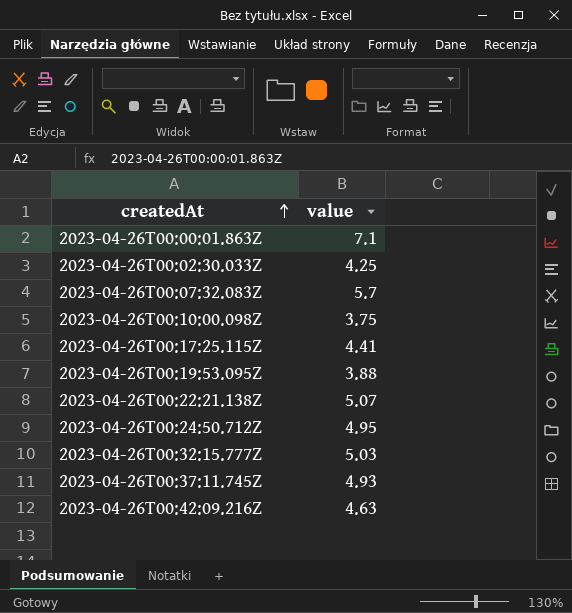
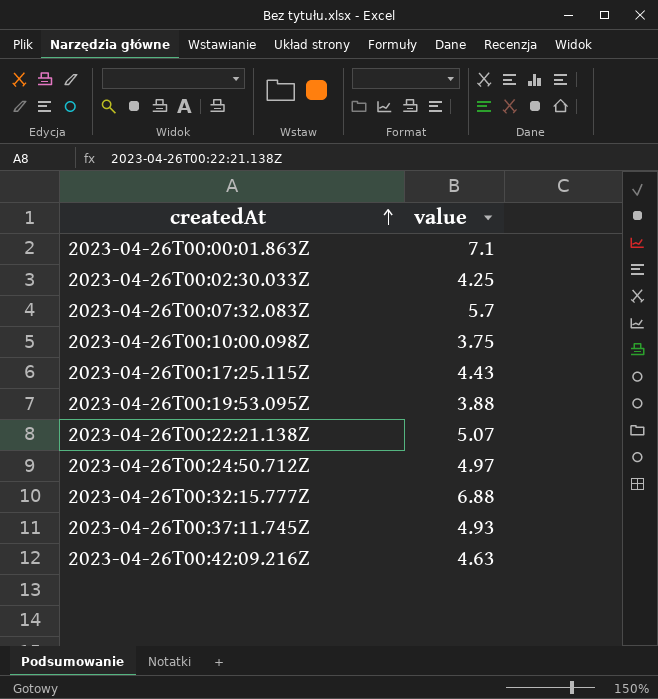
2023-04-26T00:17:25.115Z | value: 4.41 -> 4.43
2023-04-26T00:24:50.712Z | value: 4.95 -> 4.97
2023-04-26T00:32:15.777Z | value: 5.03 -> 6.88

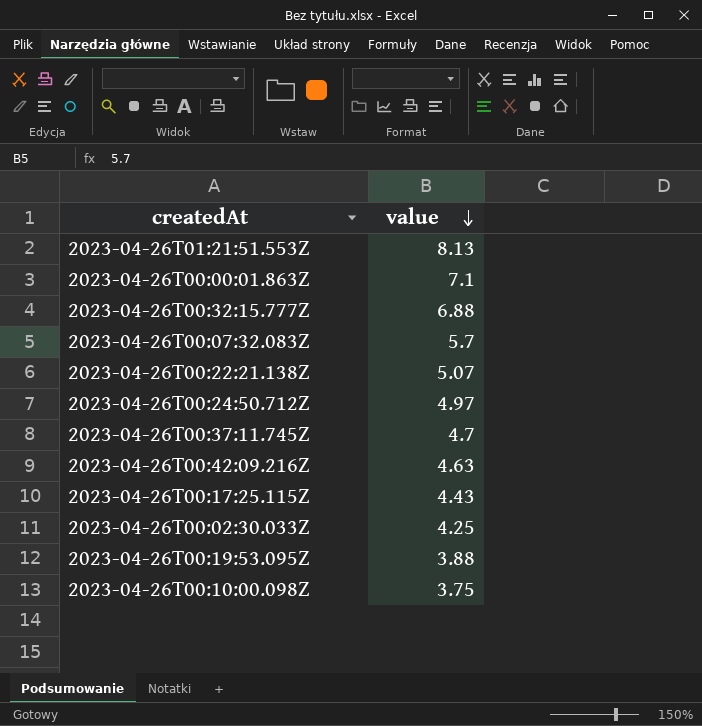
row order: createdAt ascending -> value descending
row 2023-04-26T01:21:51.553Z: none -> 8.13
2023-04-26T00:37:11.745Z | value: 4.93 -> 4.7

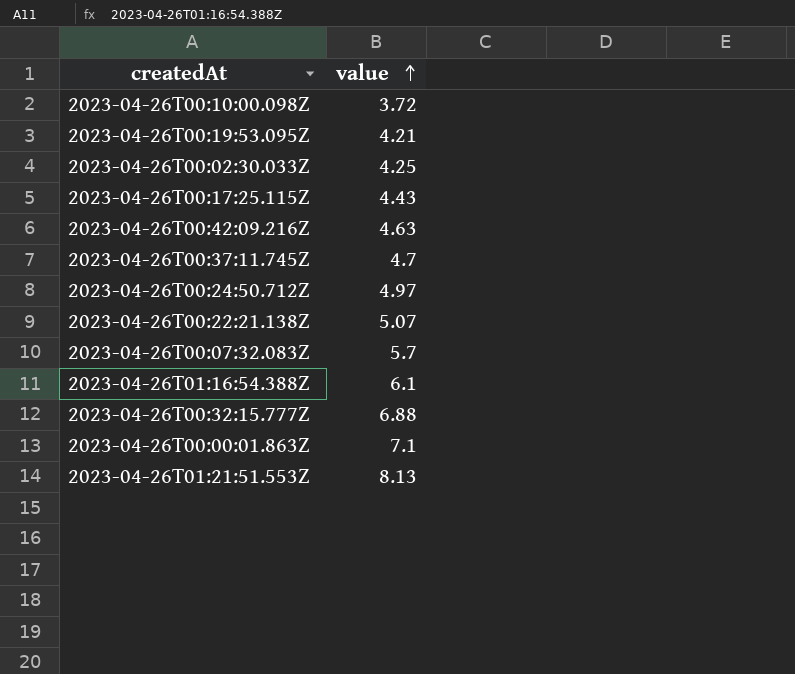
row order: value descending -> value ascending
2023-04-26T00:10:00.098Z | value: 3.75 -> 3.72
2023-04-26T00:19:53.095Z | value: 3.88 -> 4.21
row 2023-04-26T01:16:54.388Z: none -> 6.1

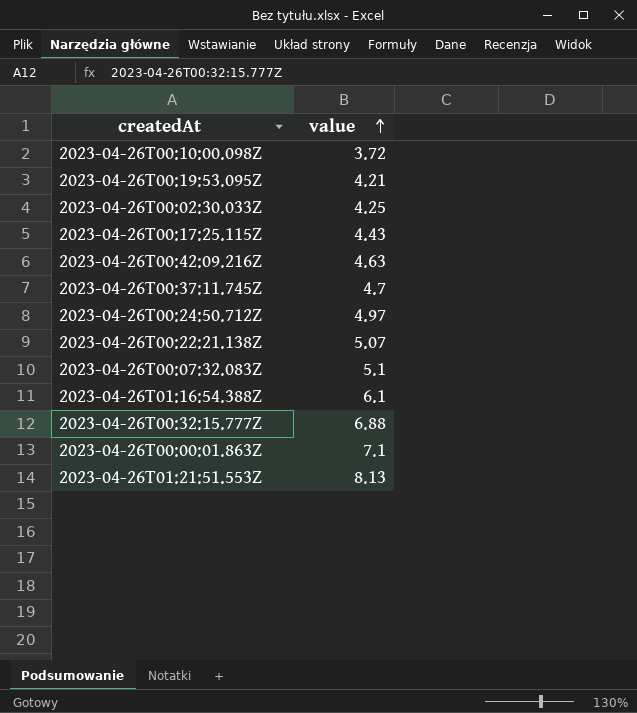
2023-04-26T00:07:32.083Z | value: 5.7 -> 5.1

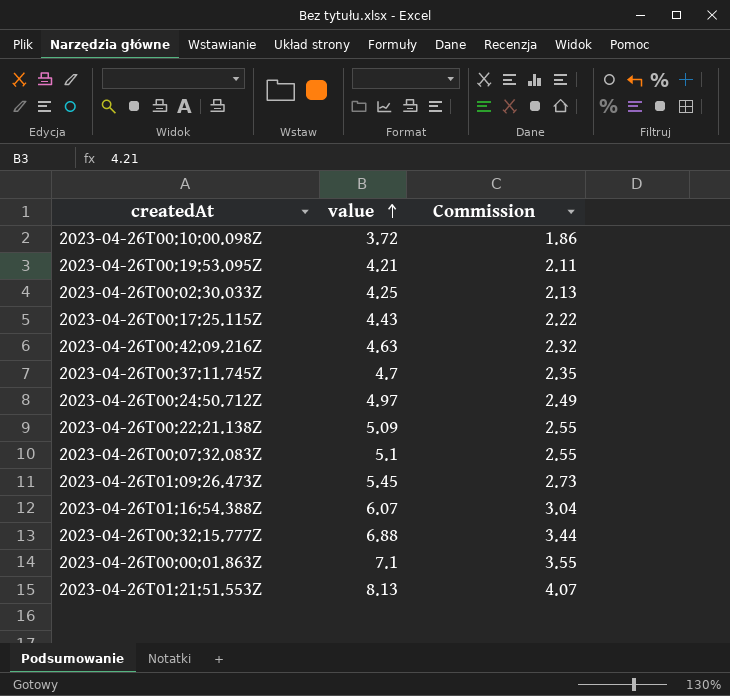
column Commission | formula: none -> [value] * 0.5
2023-04-26T00:22:21.138Z | value: 5.07 -> 5.09
row 2023-04-26T01:09:26.473Z: none -> 5.45 | 2.73
2023-04-26T01:16:54.388Z | value: 6.1 -> 6.07

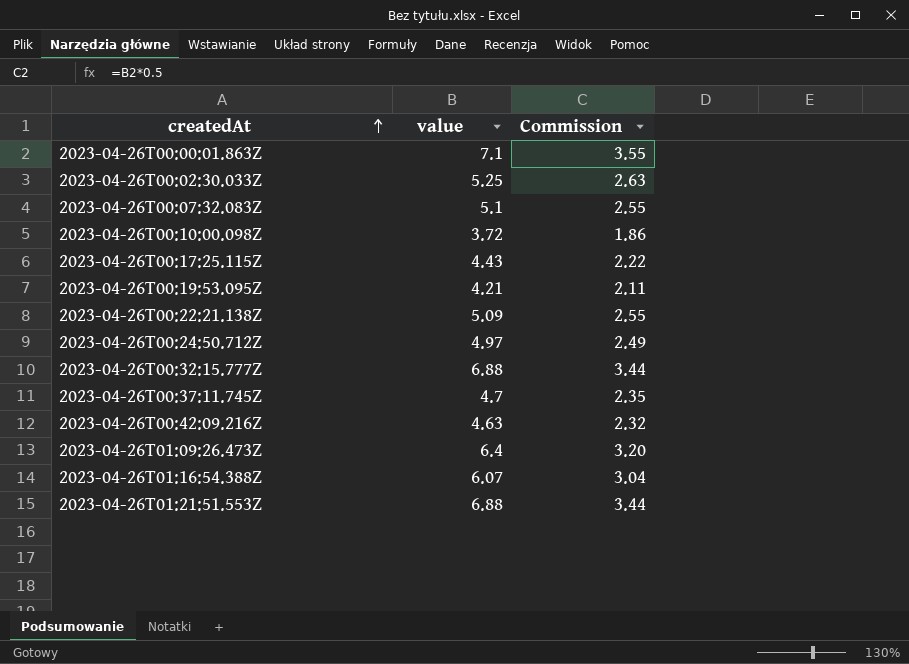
row order: value ascending -> createdAt ascending
2023-04-26T00:02:30.033Z | value: 4.25 -> 5.25
2023-04-26T00:02:30.033Z | Commission: 2.13 -> 2.63
2023-04-26T01:09:26.473Z | value: 5.45 -> 6.4
2023-04-26T01:09:26.473Z | Commission: 2.73 -> 3.20
2023-04-26T01:21:51.553Z | value: 8.13 -> 6.88
2023-04-26T01:21:51.553Z | Commission: 4.07 -> 3.44

